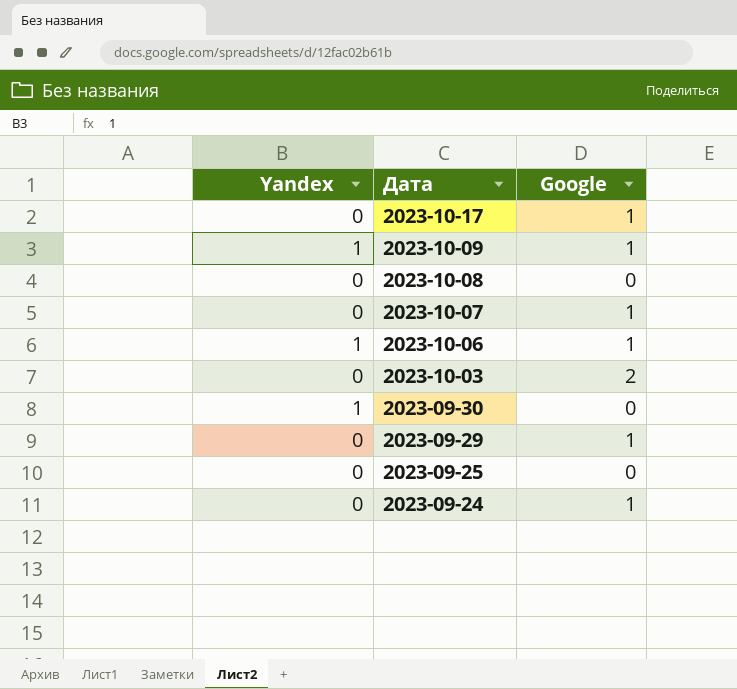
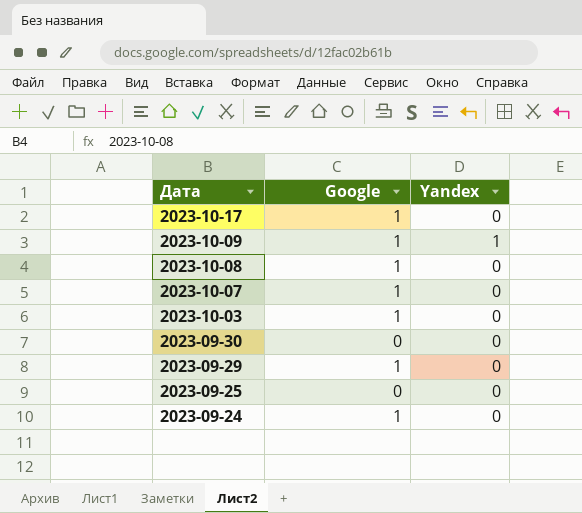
column Yandex | position: 1 -> 3
row 2023-10-06: 1 | 1 -> none
2023-10-08 | Google: 0 -> 1
2023-10-03 | Google: 2 -> 1
2023-09-30 | Yandex: 1 -> 0

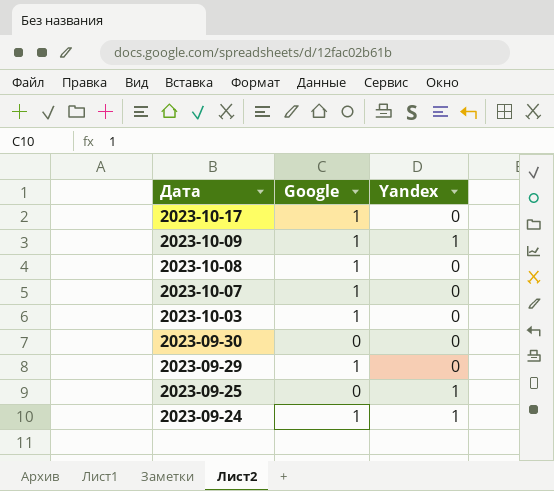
2023-09-25 | Yandex: 0 -> 1
2023-09-24 | Yandex: 0 -> 1

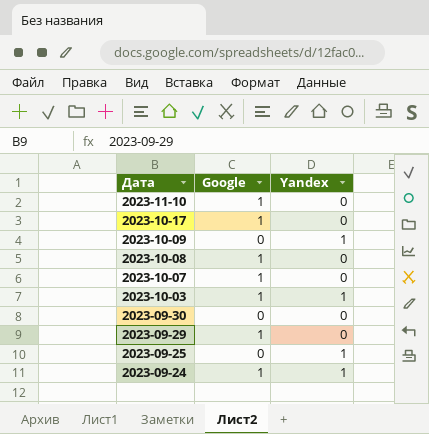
row 2023-11-10: none -> 1 | 0
2023-10-09 | Google: 1 -> 0
2023-10-03 | Yandex: 0 -> 1

